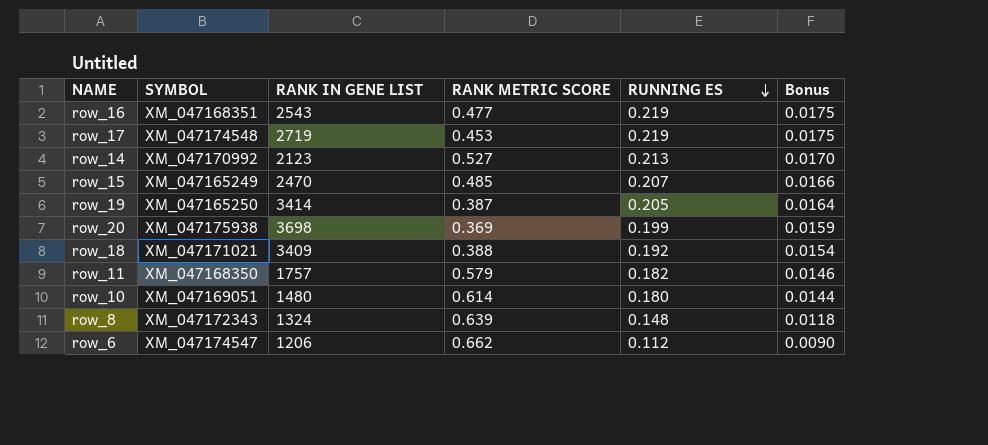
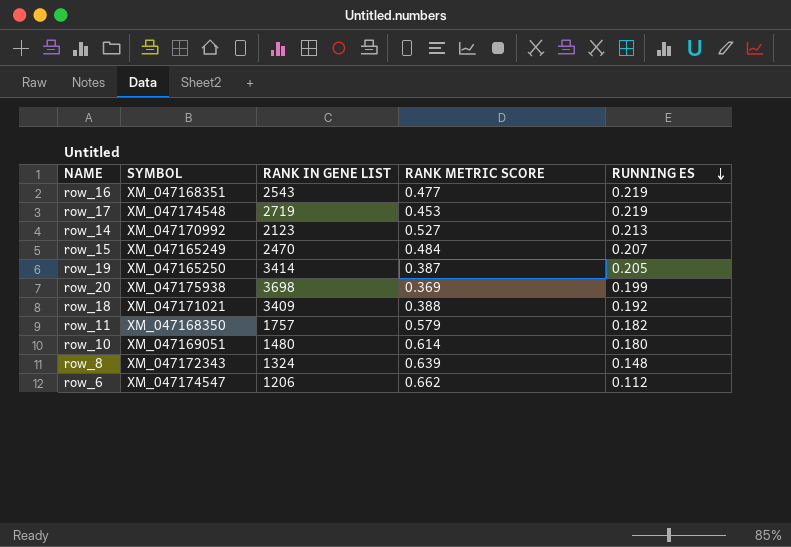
column Bonus | formula: [RUNNING ES] * 0.08 -> none
row_15 | RANK METRIC SCORE: 0.485 -> 0.484

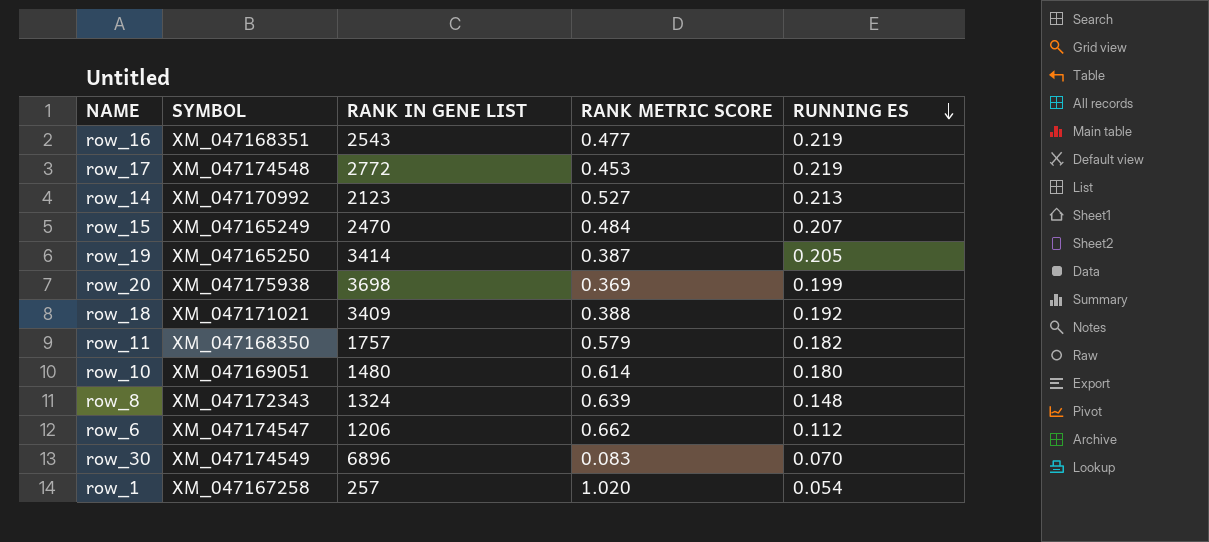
row_17 | RANK IN GENE LIST: 2719 -> 2772
row row_30: none -> XM_047174549 | 6896 | 0.083 | 0.070
row row_1: none -> XM_047167258 | 257 | 1.020 | 0.054

